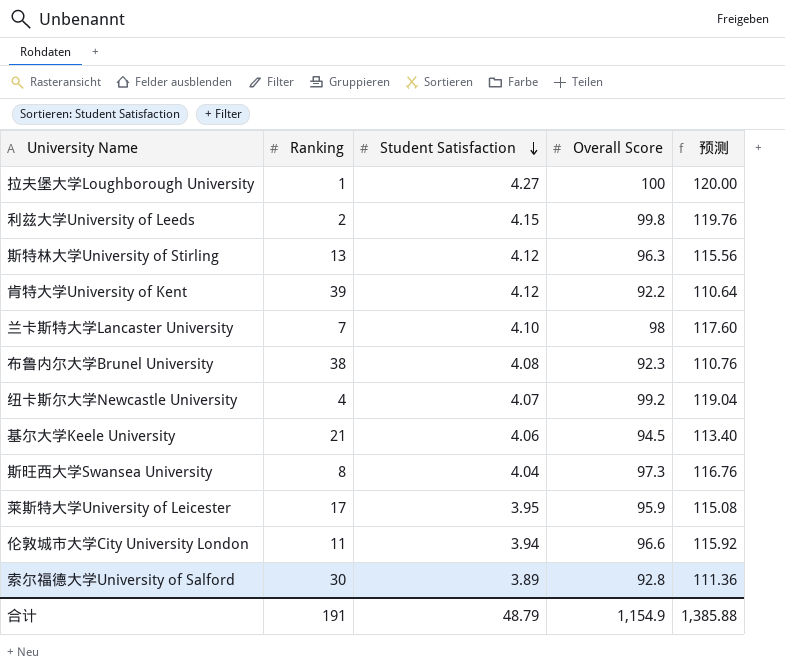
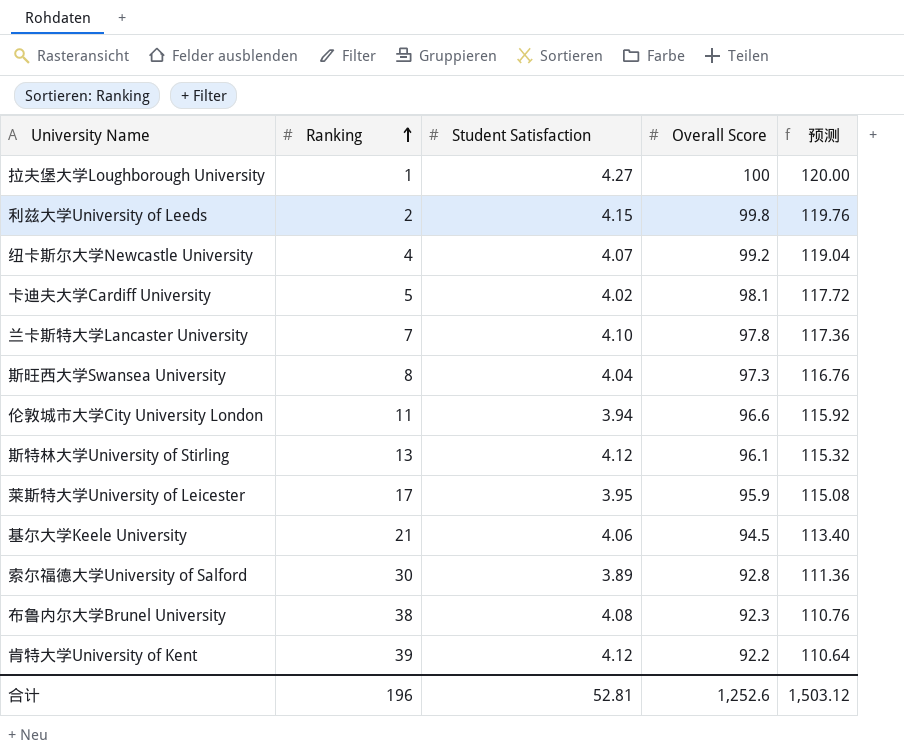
row order: Student Satisfaction descending -> Ranking ascending
row 卡迪夫大学Cardiff University: none -> 5 | 4.02 | 98.1 | 117.72
兰卡斯特大学Lancaster University | Overall Score: 98 -> 97.8
兰卡斯特大学Lancaster University | 预测: 117.60 -> 117.36
斯特林大学University of Stirling | Overall Score: 96.3 -> 96.1
斯特林大学University of Stirling | 预测: 115.56 -> 115.32
合计 | Ranking: 191 -> 196
合计 | Student Satisfaction: 48.79 -> 52.81
合计 | Overall Score: 1,154.9 -> 1,252.6
合计 | 预测: 1,385.88 -> 1,503.12

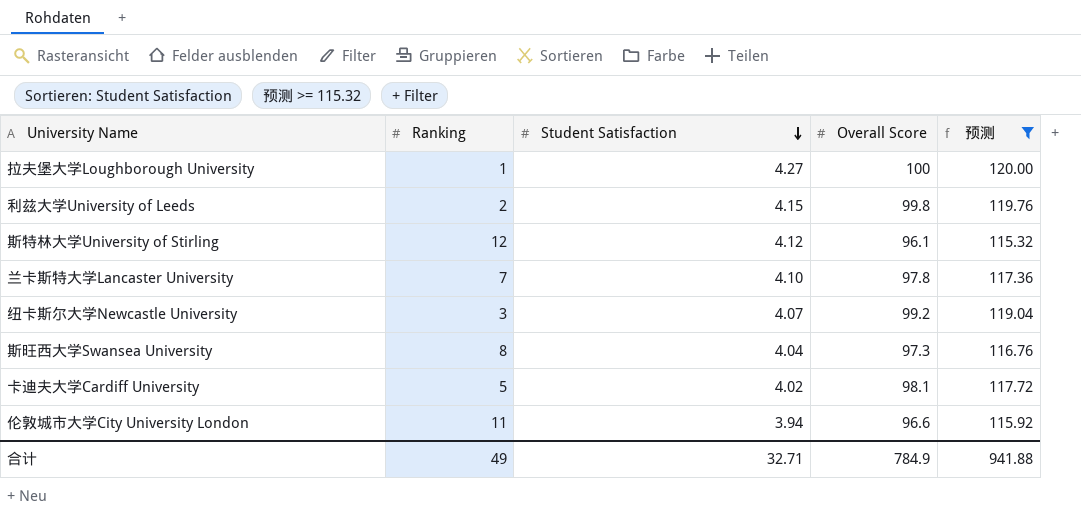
filter: none -> 预测 >= 115.32
row order: Ranking ascending -> Student Satisfaction descending
斯特林大学University of Stirling | Ranking: 13 -> 12
纽卡斯尔大学Newcastle University | Ranking: 4 -> 3
合计 | Ranking: 196 -> 49
合计 | Student Satisfaction: 52.81 -> 32.71
合计 | Overall Score: 1,252.6 -> 784.9
合计 | 预测: 1,503.12 -> 941.88

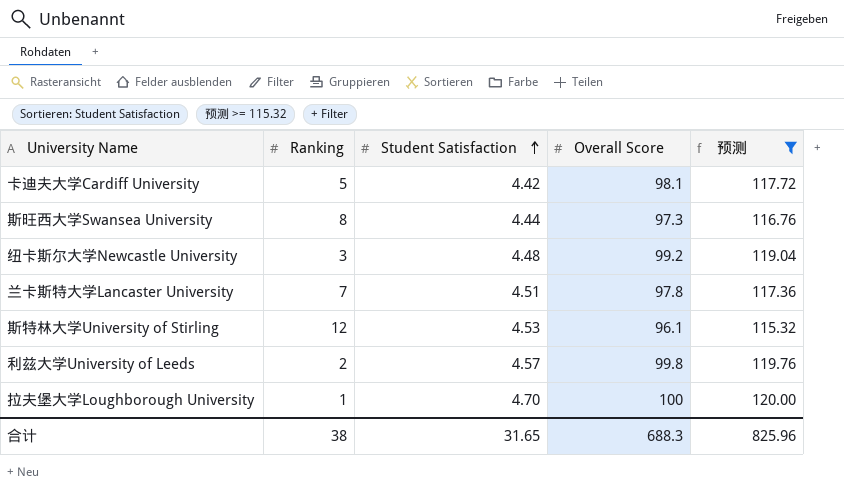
row order: Student Satisfaction descending -> Student Satisfaction ascending
row 伦敦城市大学City University London: 11 | 3.94 | 96.6 | 115.92 -> none
卡迪夫大学Cardiff University | Student Satisfaction: 4.02 -> 4.42
斯旺西大学Swansea University | Student Satisfaction: 4.04 -> 4.44
纽卡斯尔大学Newcastle University | Student Satisfaction: 4.07 -> 4.48
兰卡斯特大学Lancaster University | Student Satisfaction: 4.10 -> 4.51
斯特林大学University of Stirling | Student Satisfaction: 4.12 -> 4.53
利兹大学University of Leeds | Student Satisfaction: 4.15 -> 4.57
拉夫堡大学Loughborough University | Student Satisfaction: 4.27 -> 4.70
合计 | Ranking: 49 -> 38
合计 | Student Satisfaction: 32.71 -> 31.65
合计 | Overall Score: 784.9 -> 688.3
合计 | 预测: 941.88 -> 825.96

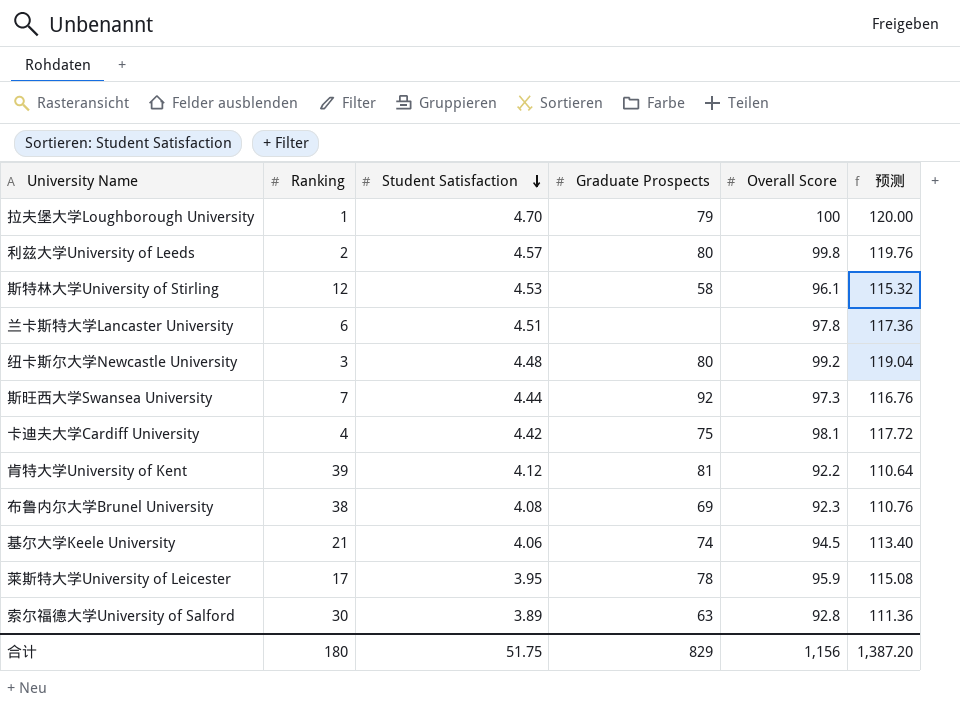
filter: 预测 >= 115.32 -> none
row order: Student Satisfaction ascending -> Student Satisfaction descending
column Graduate Prospects | position: none -> 4
兰卡斯特大学Lancaster University | Ranking: 7 -> 6
斯旺西大学Swansea University | Ranking: 8 -> 7
卡迪夫大学Cardiff University | Ranking: 5 -> 4
合计 | Ranking: 38 -> 180
合计 | Student Satisfaction: 31.65 -> 51.75
合计 | Overall Score: 688.3 -> 1,156
合计 | 预测: 825.96 -> 1,387.20

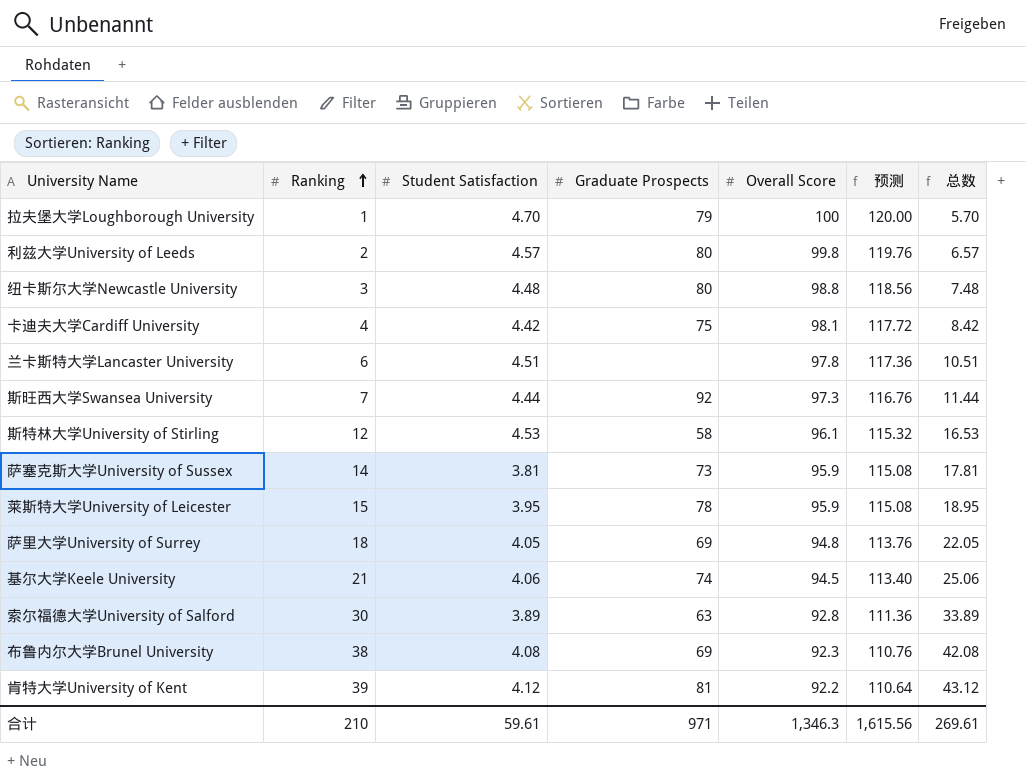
row order: Student Satisfaction descending -> Ranking ascending
column 总数 | formula: none -> [Ranking] + [Student Satisfaction]
纽卡斯尔大学Newcastle University | Overall Score: 99.2 -> 98.8
纽卡斯尔大学Newcastle University | 预测: 119.04 -> 118.56
row 萨塞克斯大学University of Sussex: none -> 14 | 3.81 | 73 | 95.9 | 115.08 | 17.81
莱斯特大学University of Leicester | Ranking: 17 -> 15
row 萨里大学University of Surrey: none -> 18 | 4.05 | 69 | 94.8 | 113.76 | 22.05
合计 | Ranking: 180 -> 210
合计 | Student Satisfaction: 51.75 -> 59.61
合计 | Graduate Prospects: 829 -> 971
合计 | Overall Score: 1,156 -> 1,346.3
合计 | 预测: 1,387.20 -> 1,615.56

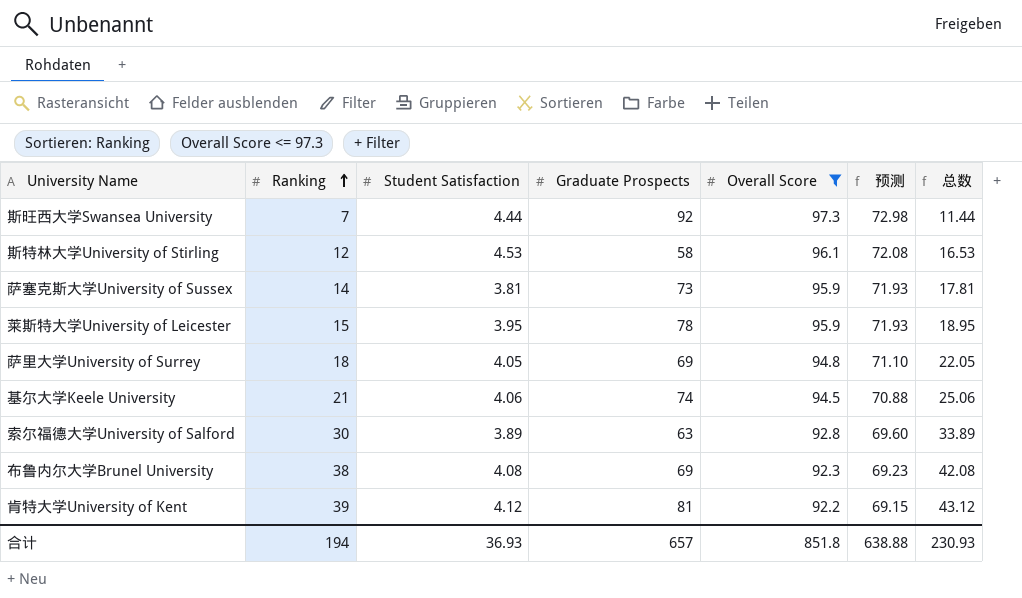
filter: none -> Overall Score <= 97.3
column 预测 | formula: [Overall Score] * 1.2 -> [Overall Score] * 0.75
合计 | Ranking: 210 -> 194
合计 | Student Satisfaction: 59.61 -> 36.93
合计 | Graduate Prospects: 971 -> 657
合计 | Overall Score: 1,346.3 -> 851.8
合计 | 预测: 1,615.56 -> 638.88
合计 | 总数: 269.61 -> 230.93

